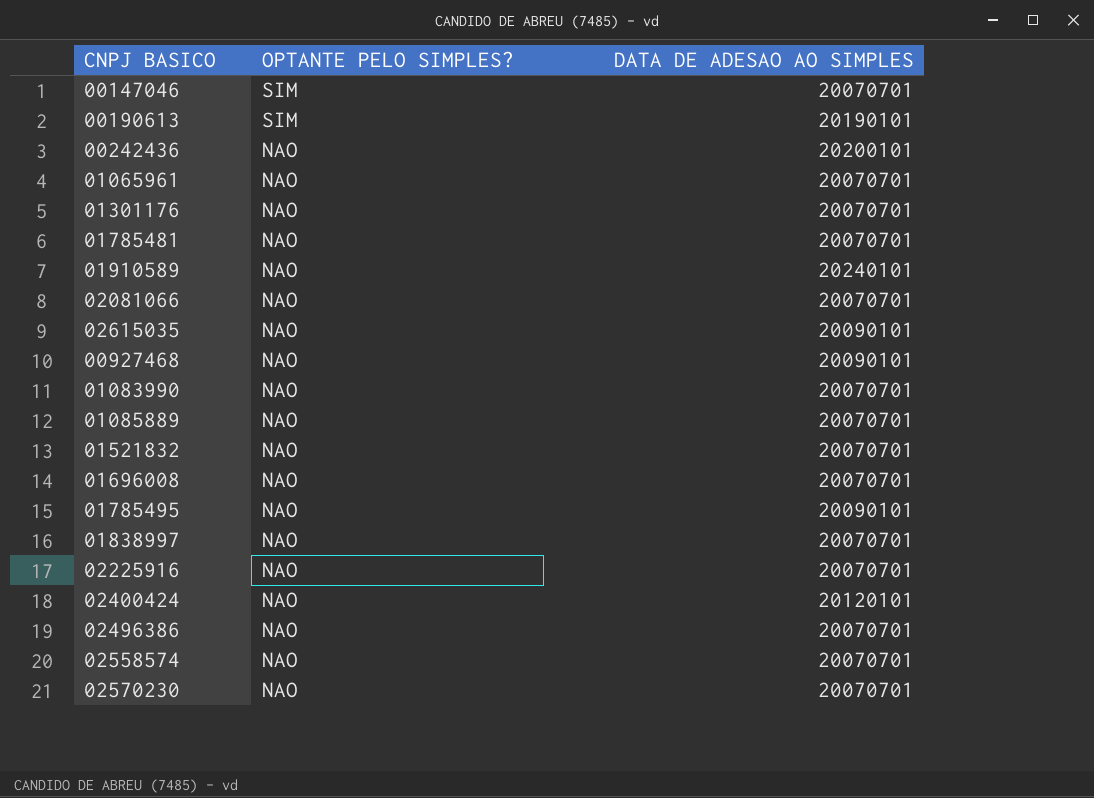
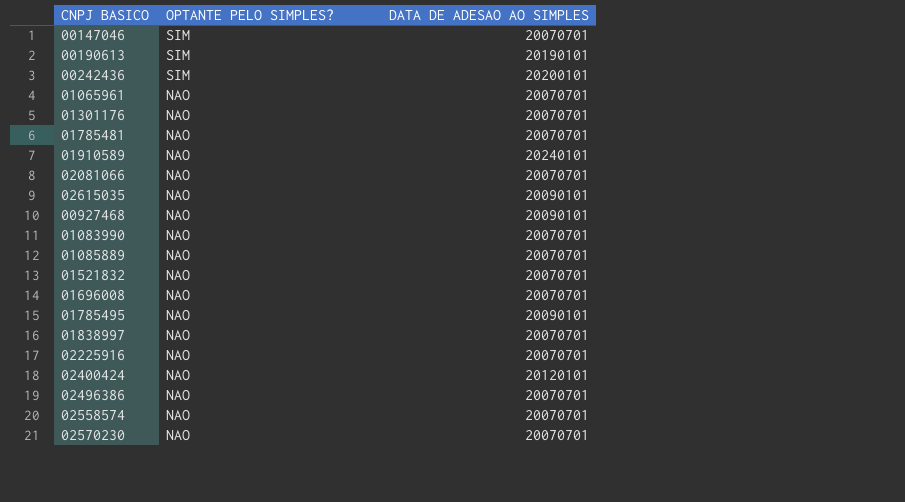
00242436 | OPTANTE PELO SIMPLES?: NAO -> SIM

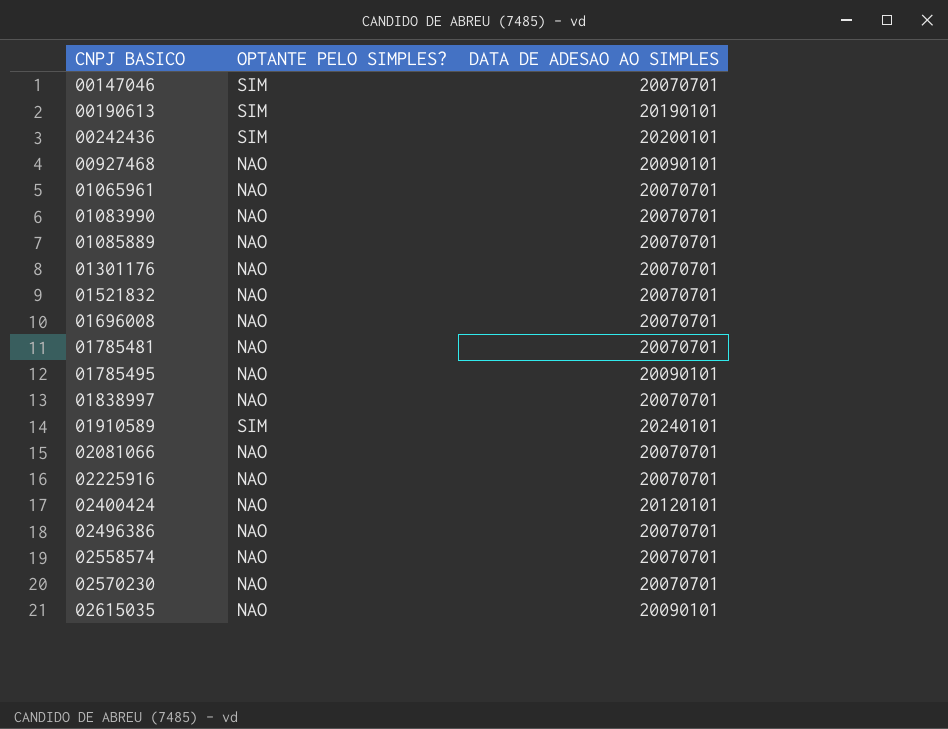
row order: OPTANTE PELO SIMPLES? descending -> CNPJ BASICO ascending
01910589 | OPTANTE PELO SIMPLES?: NAO -> SIM

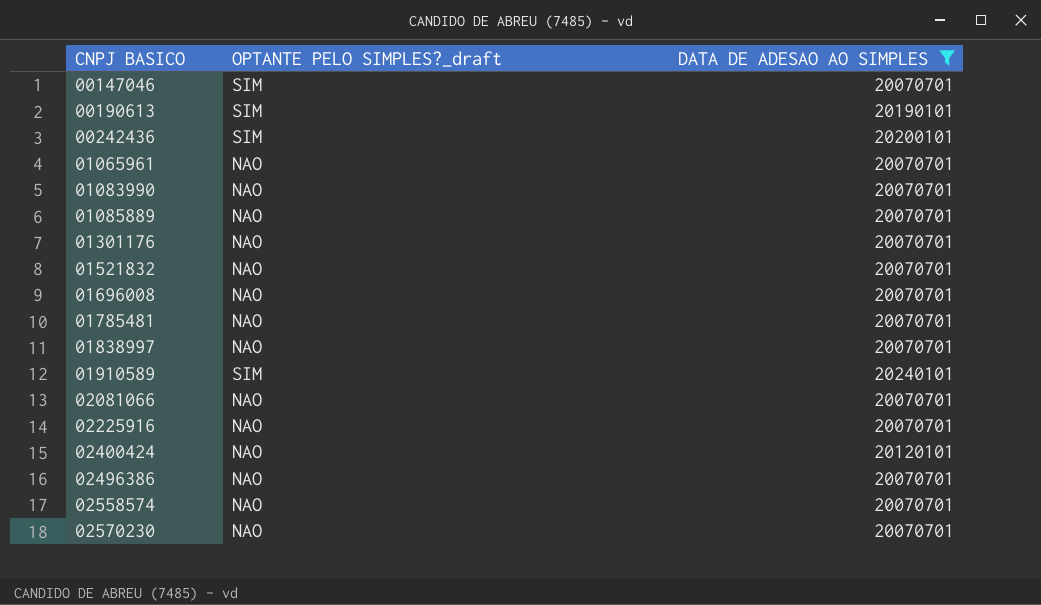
filter: none -> DATA DE ADESAO AO SIMPLES != 20090101
column name: OPTANTE PELO SIMPLES? -> OPTANTE PELO SIMPLES?_draft

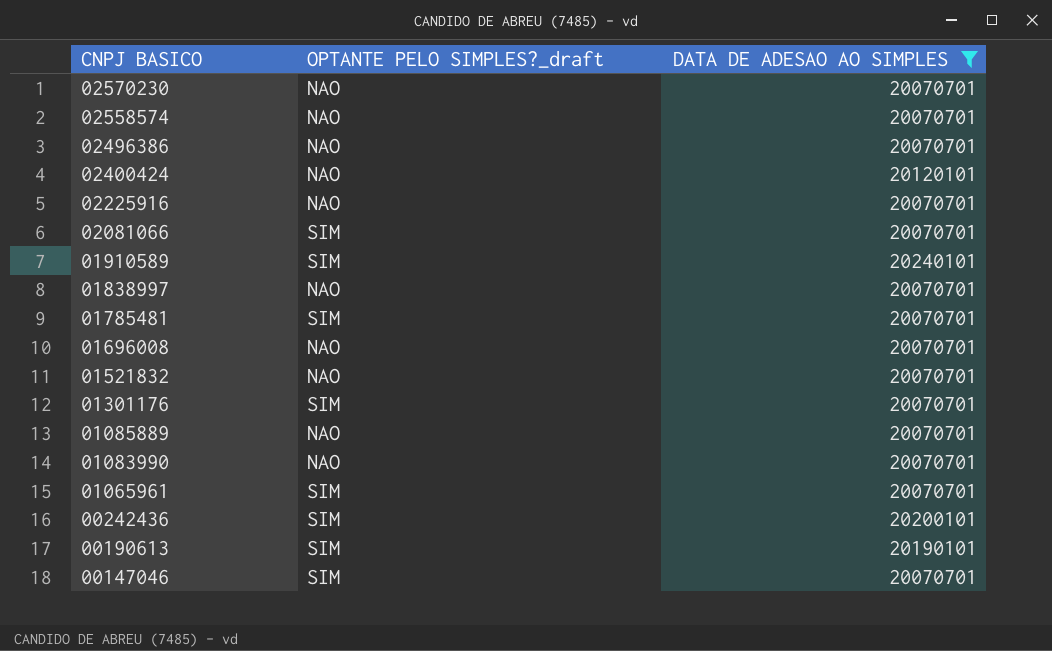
row order: CNPJ BASICO ascending -> CNPJ BASICO descending
02081066 | OPTANTE PELO SIMPLES?_draft: NAO -> SIM
01785481 | OPTANTE PELO SIMPLES?_draft: NAO -> SIM
01301176 | OPTANTE PELO SIMPLES?_draft: NAO -> SIM
01065961 | OPTANTE PELO SIMPLES?_draft: NAO -> SIM

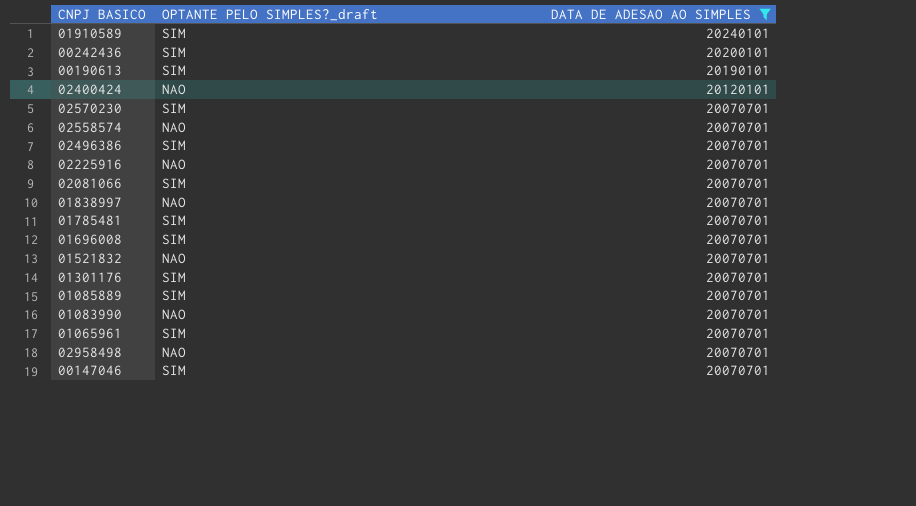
row order: CNPJ BASICO descending -> DATA DE ADESAO AO SIMPLES descending
02570230 | OPTANTE PELO SIMPLES?_draft: NAO -> SIM
02496386 | OPTANTE PELO SIMPLES?_draft: NAO -> SIM
01696008 | OPTANTE PELO SIMPLES?_draft: NAO -> SIM
01085889 | OPTANTE PELO SIMPLES?_draft: NAO -> SIM
row 02958498: none -> NAO | 20070701

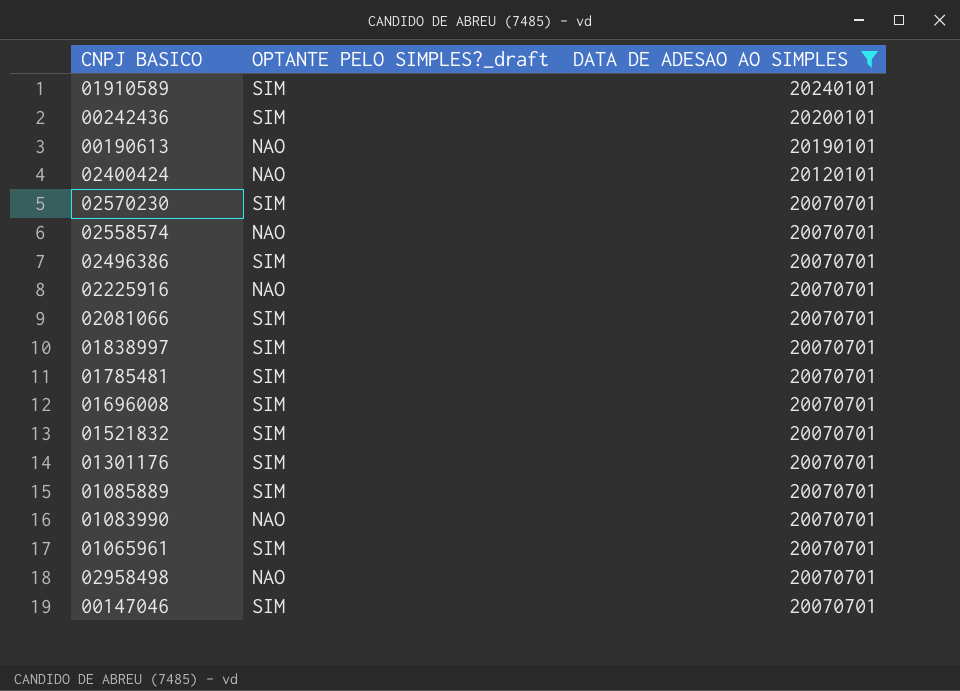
00190613 | OPTANTE PELO SIMPLES?_draft: SIM -> NAO
01838997 | OPTANTE PELO SIMPLES?_draft: NAO -> SIM
01521832 | OPTANTE PELO SIMPLES?_draft: NAO -> SIM

